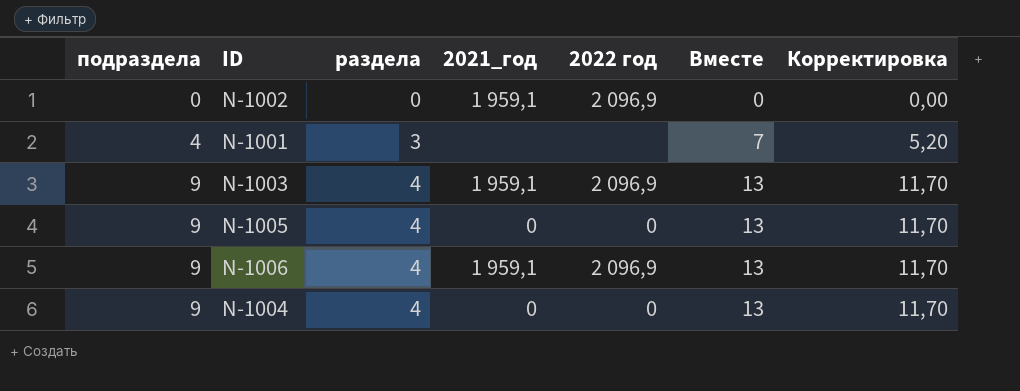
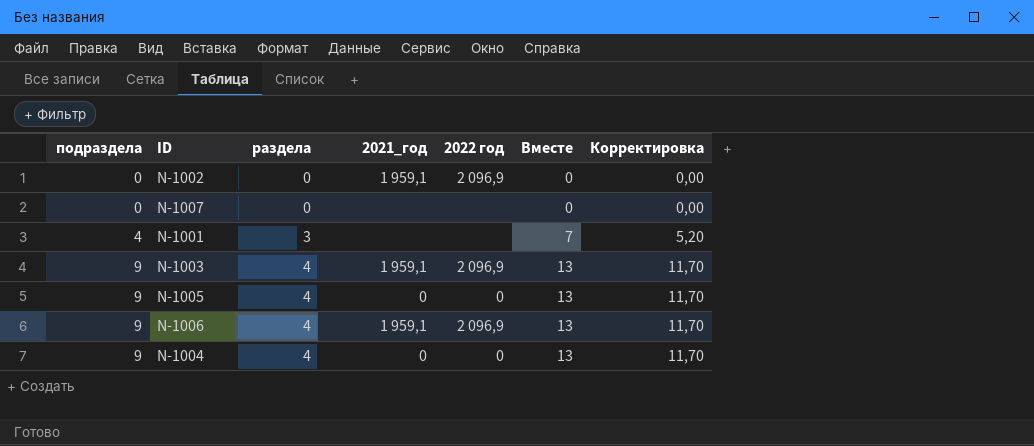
row N-1007: none -> 0 | 0 | none | none | 0 | 0,00

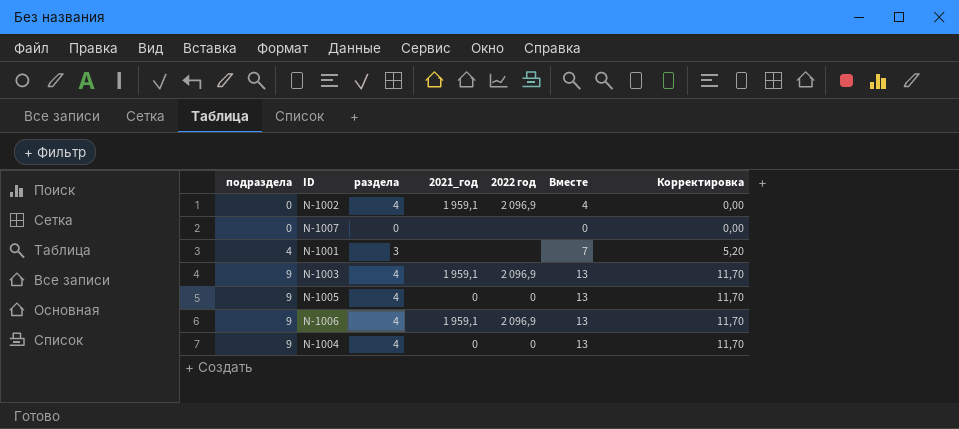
N-1002 | раздела: 0 -> 4
N-1002 | Вместе: 0 -> 4

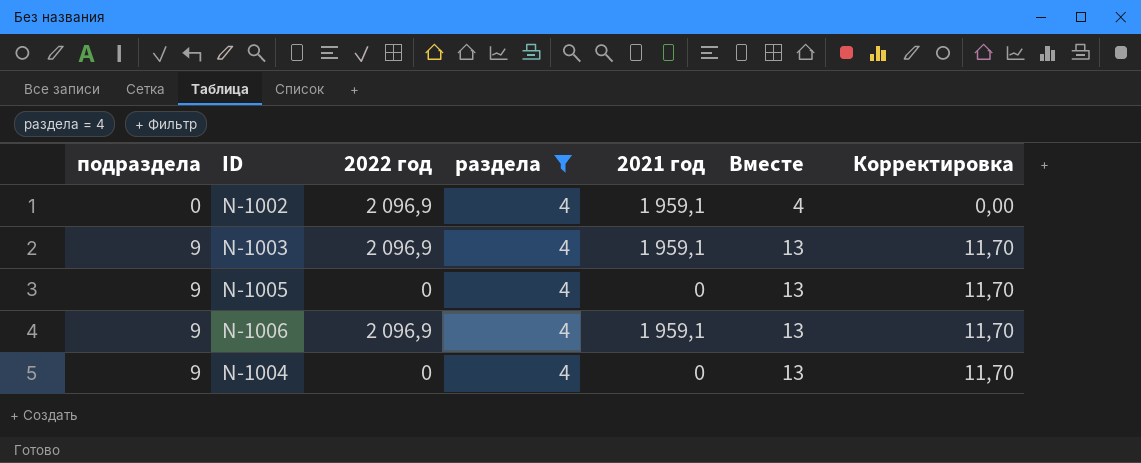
filter: none -> раздела = 4
column 2022 год | position: 5 -> 3
column name: 2021_год -> 2021 год

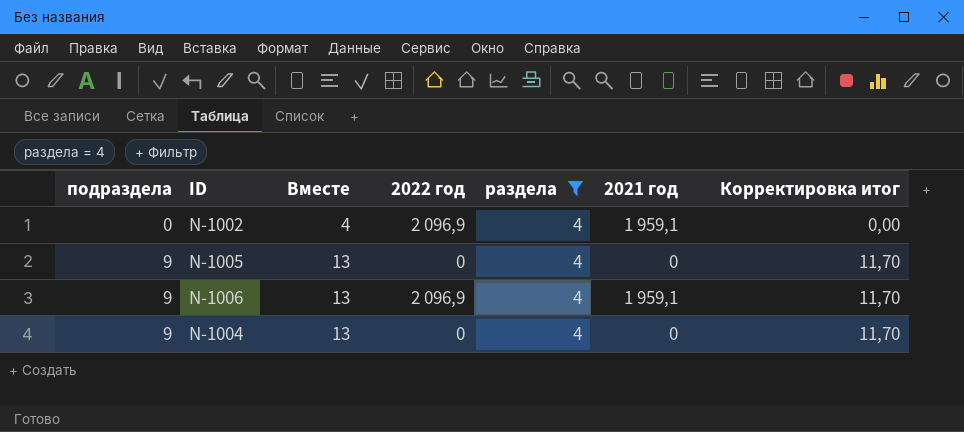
column Вместе | position: 6 -> 3
column name: Корректировка -> Корректировка итог
row N-1003: 9 | 2 096,9 | 4 | 1 959,1 | 13 | 11,70 -> none

